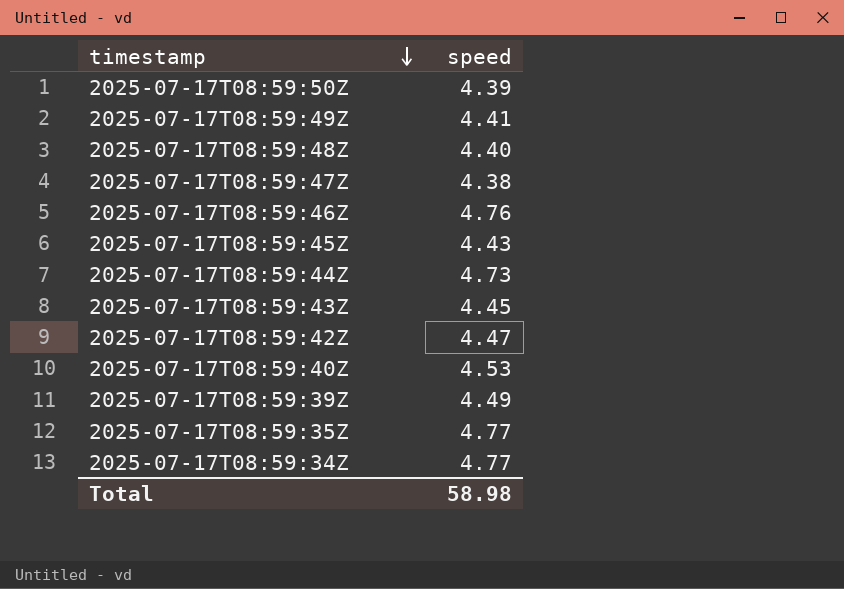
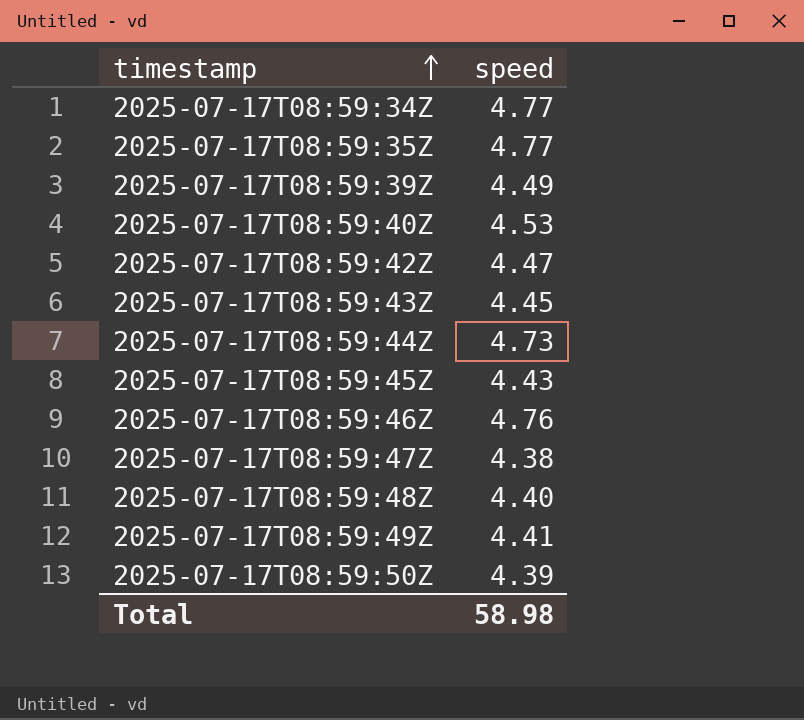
row order: timestamp descending -> timestamp ascending

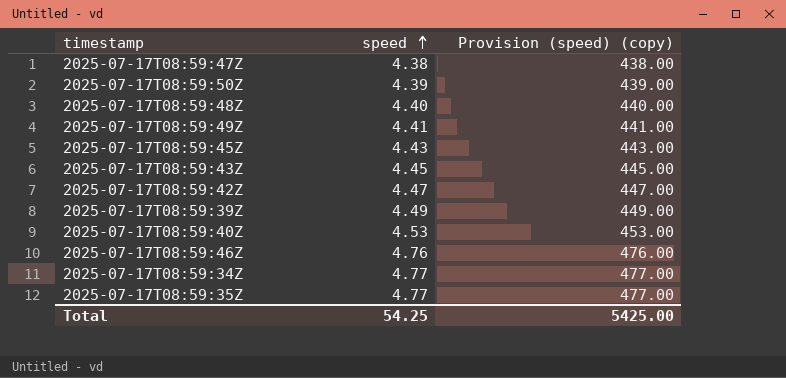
row order: timestamp ascending -> speed ascending
column Provision (speed) (copy) | formula: none -> [speed] * 100
row 2025-07-17T08:59:44Z: 4.73 -> none
Total | speed: 58.98 -> 54.25

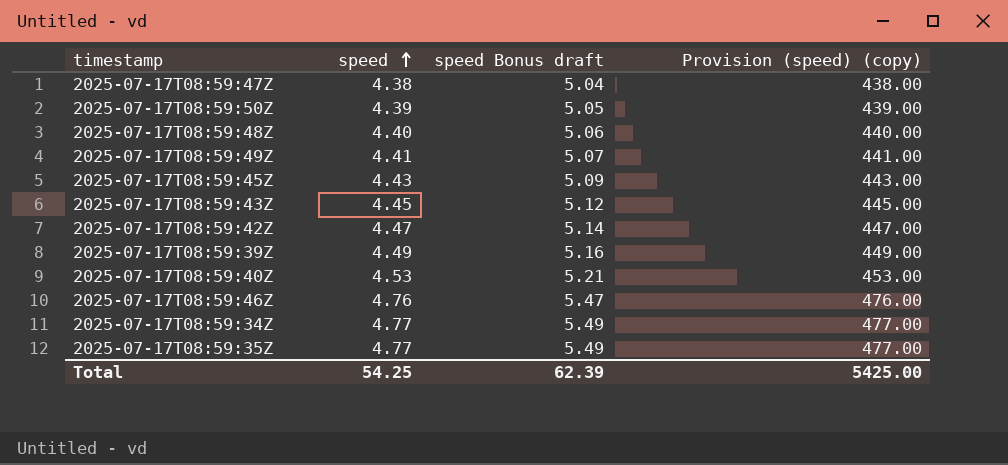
column speed Bonus draft | formula: none -> [speed] * 1.15

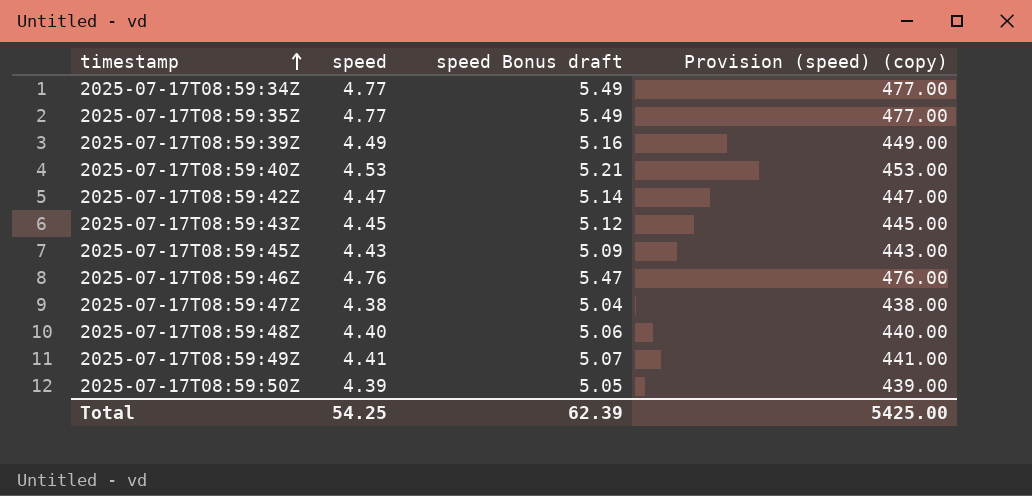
row order: speed ascending -> timestamp ascending

